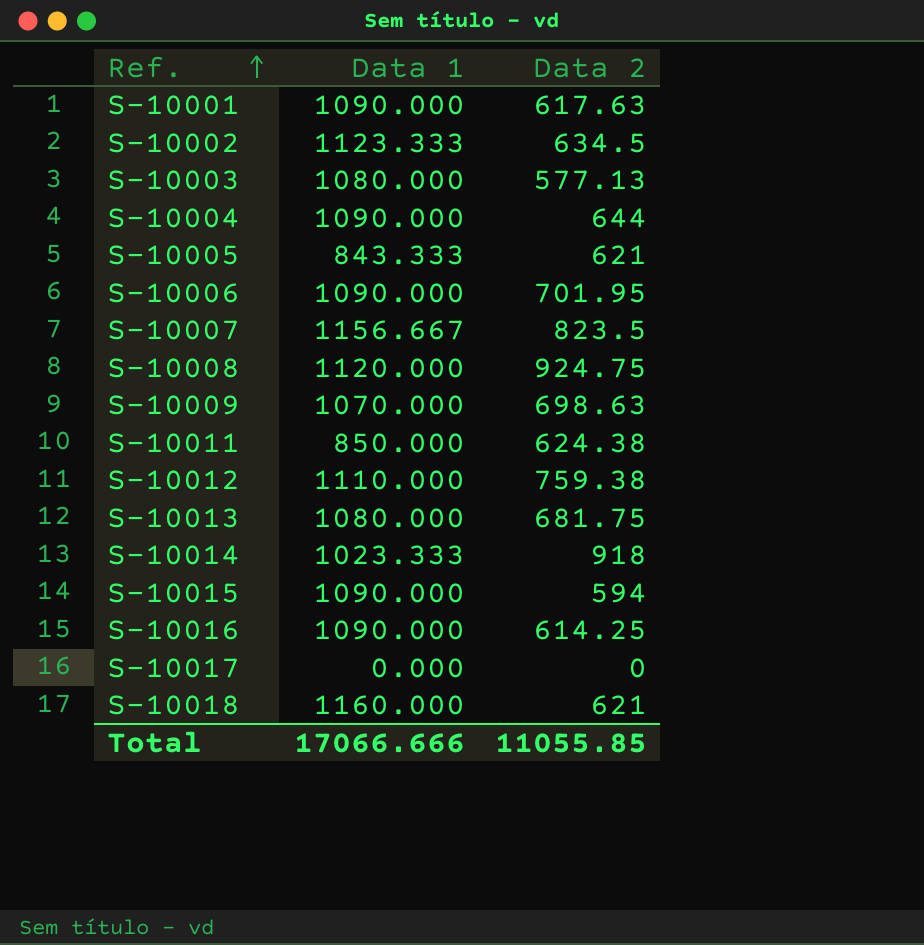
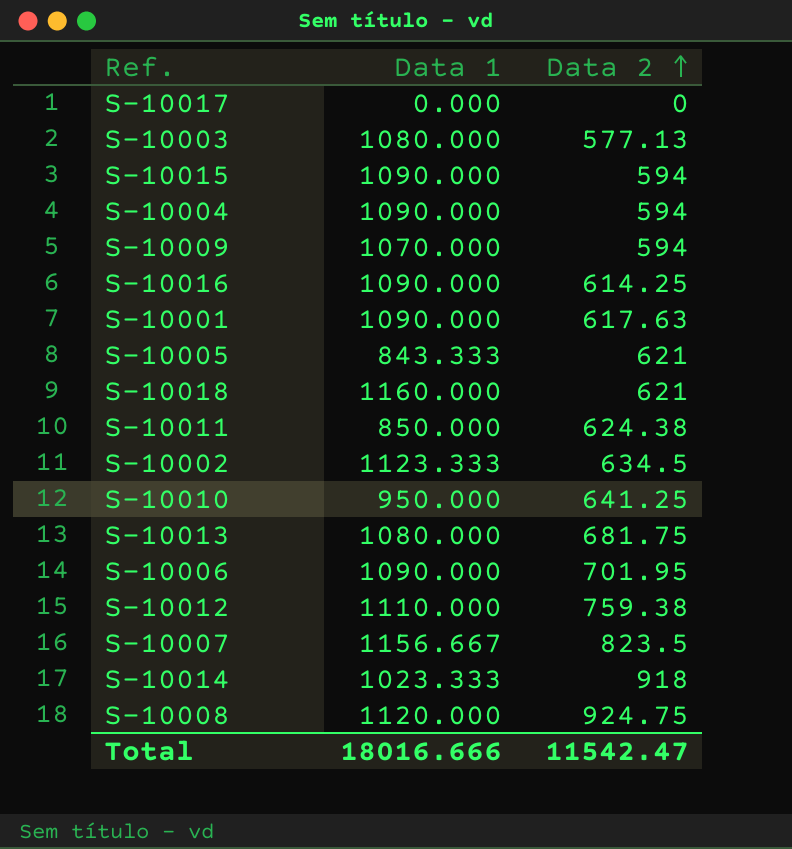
row order: Ref. ascending -> Data 2 ascending
S-10004 | Data 2: 644 -> 594
S-10009 | Data 2: 698.63 -> 594
row S-10010: none -> 950.000 | 641.25
Total | Data 1: 17066.666 -> 18016.666
Total | Data 2: 11055.85 -> 11542.47

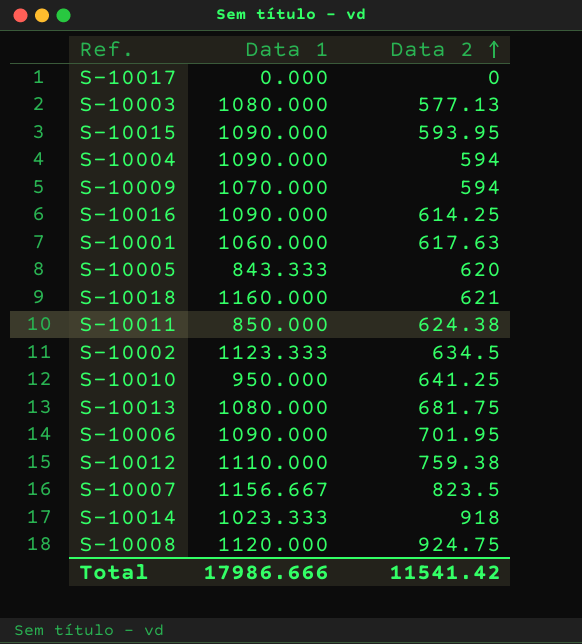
S-10015 | Data 2: 594 -> 593.95
S-10001 | Data 1: 1090.000 -> 1060.000
S-10005 | Data 2: 621 -> 620
Total | Data 1: 18016.666 -> 17986.666
Total | Data 2: 11542.47 -> 11541.42

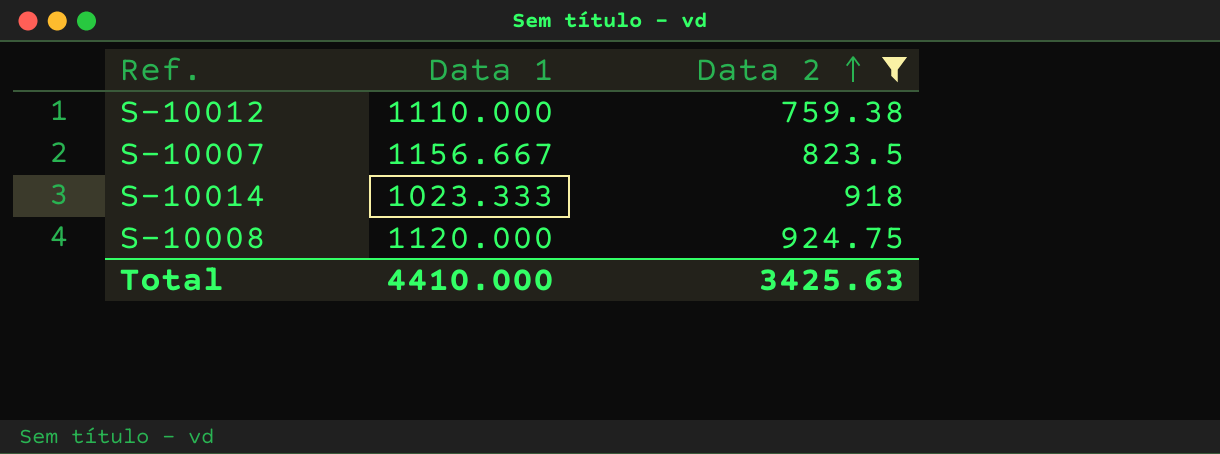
filter: none -> Data 2 >= 759.38
Total | Data 1: 17986.666 -> 4410.000
Total | Data 2: 11541.42 -> 3425.63

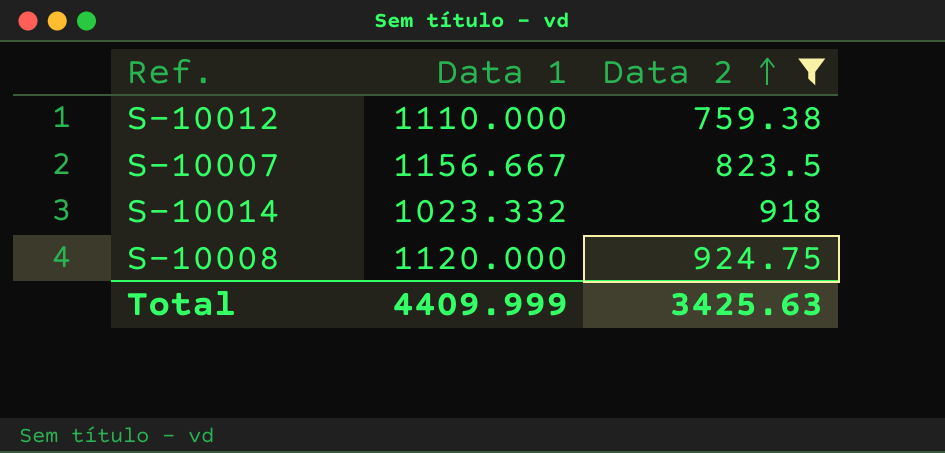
S-10014 | Data 1: 1023.333 -> 1023.332
Total | Data 1: 4410.000 -> 4409.999

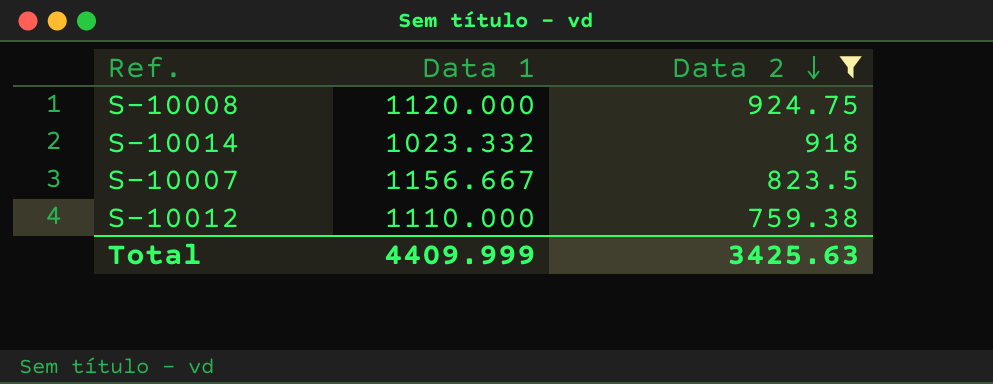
row order: Data 2 ascending -> Data 2 descending

